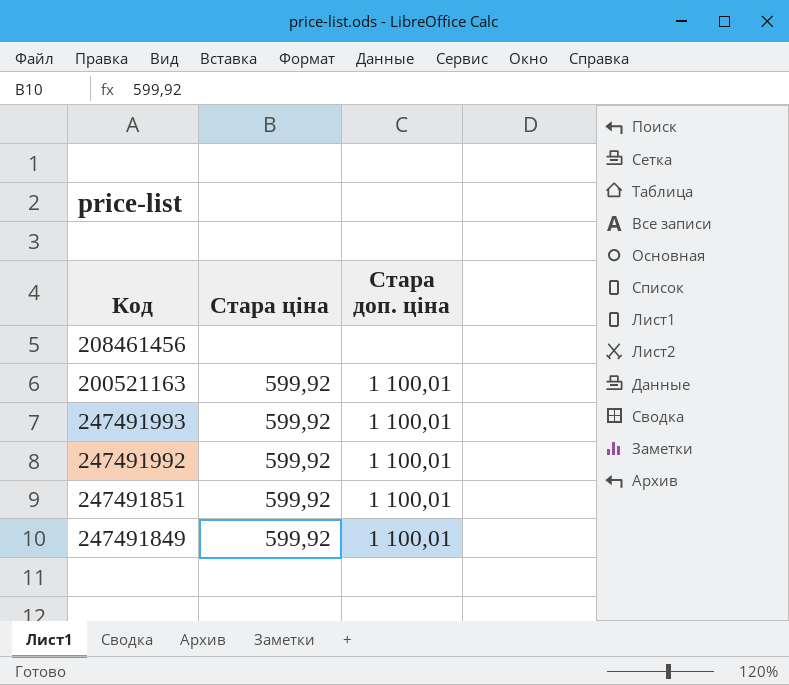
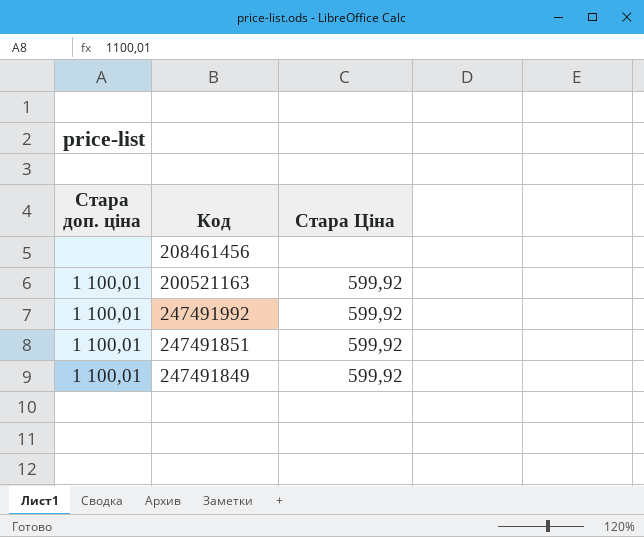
column Стара доп. ціна | position: 3 -> 1
column name: Стара ціна -> Стара Ціна
row 247491993: 599,92 | 1 100,01 -> none

